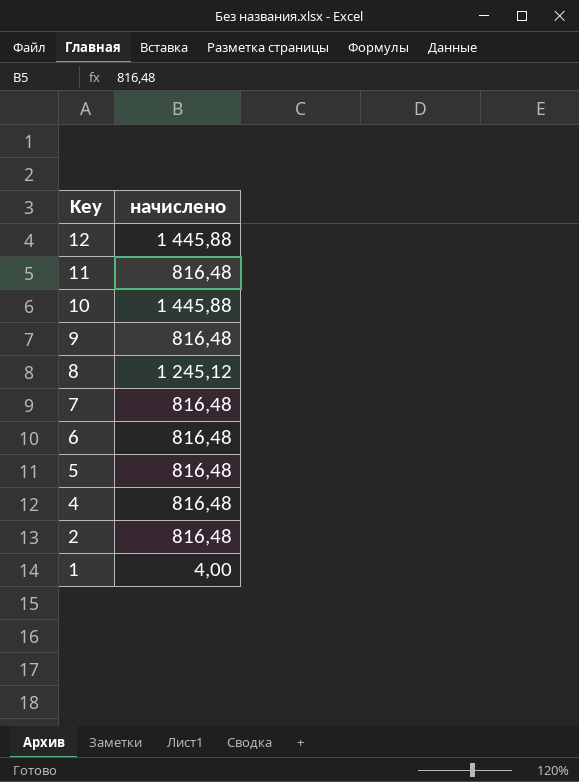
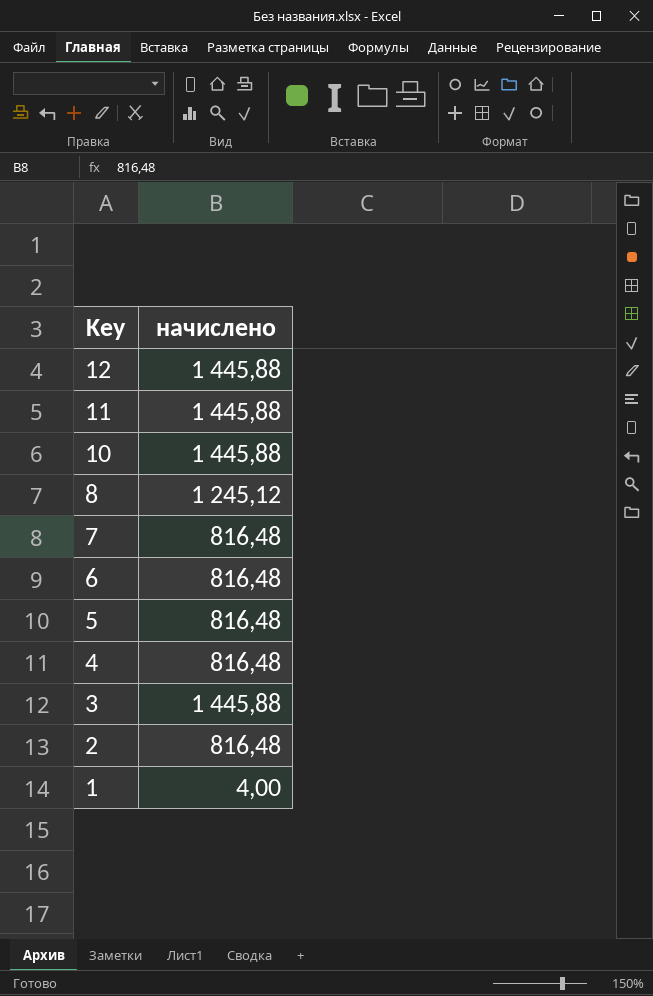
row 9: 816,48 -> none
11 | начислено: 816,48 -> 1 445,88
row 3: none -> 1 445,88

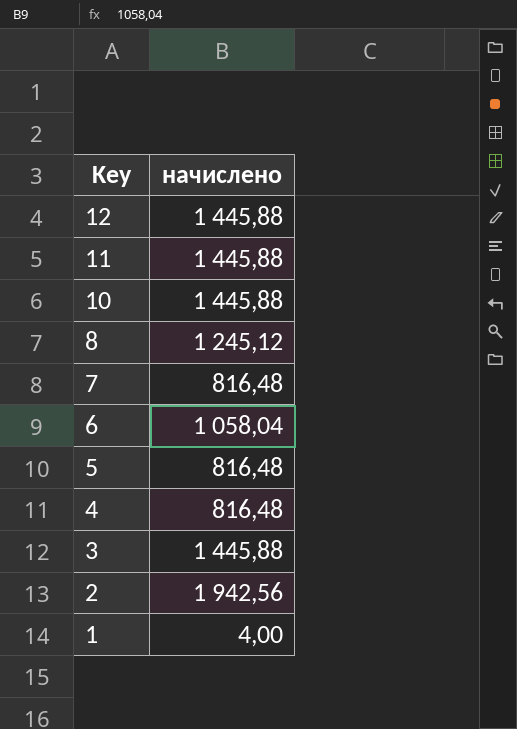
6 | начислено: 816,48 -> 1 058,04
2 | начислено: 816,48 -> 1 942,56

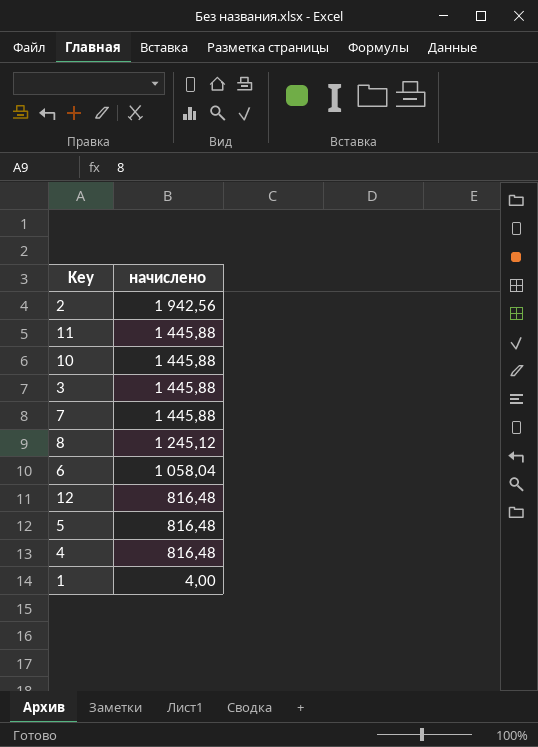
row order: Key descending -> начислено descending
7 | начислено: 816,48 -> 1 445,88
12 | начислено: 1 445,88 -> 816,48

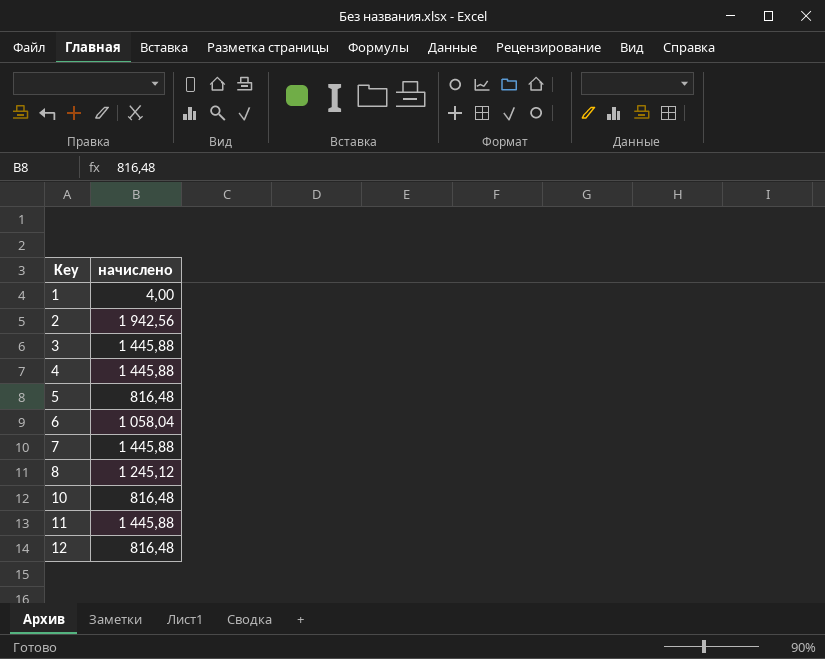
row order: начислено descending -> Key ascending
4 | начислено: 816,48 -> 1 445,88
10 | начислено: 1 445,88 -> 816,48

